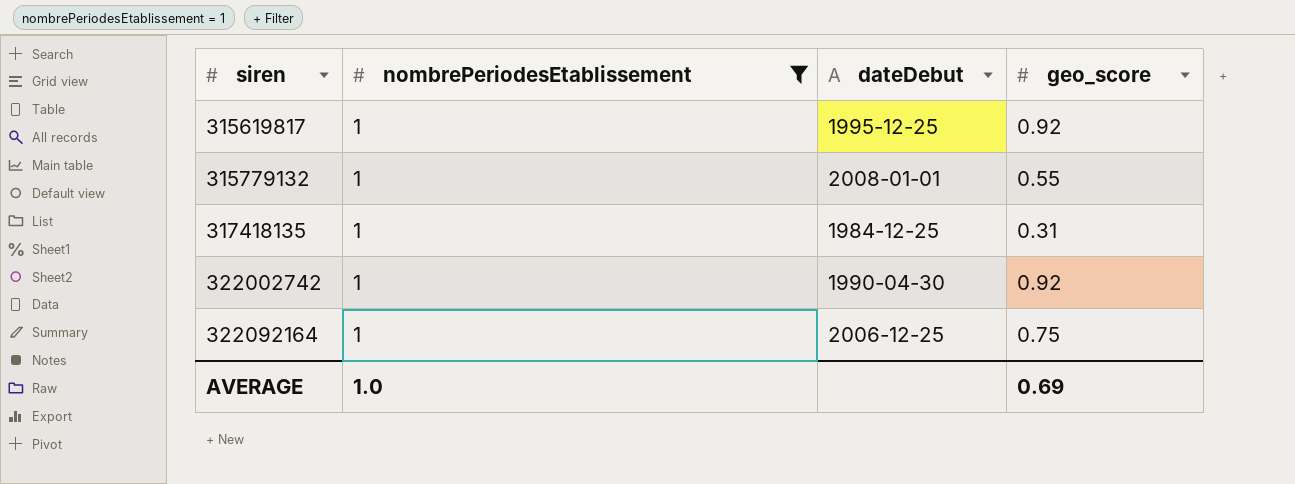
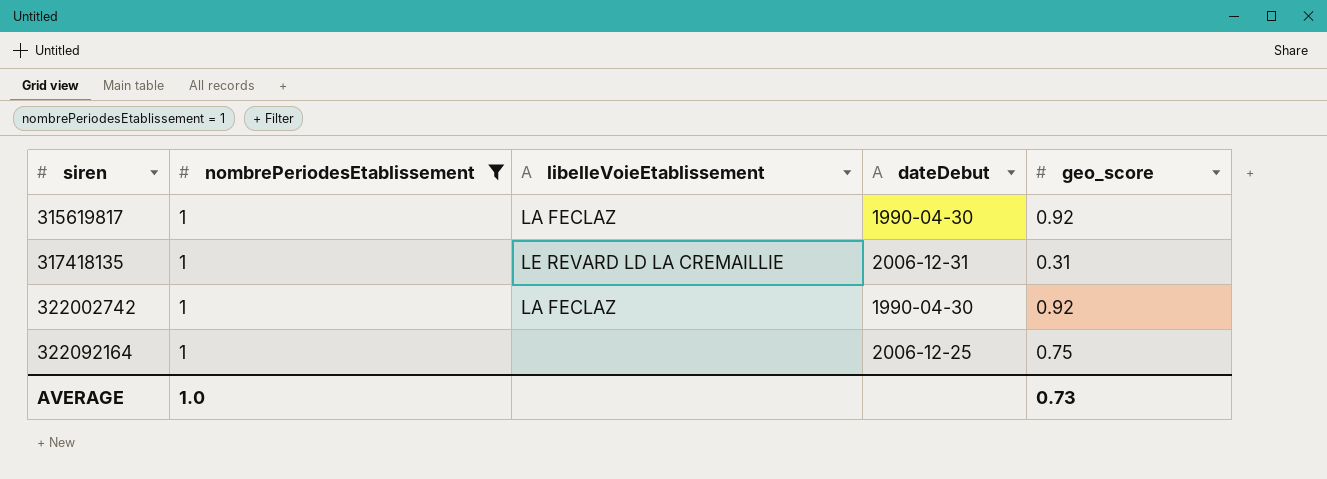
column libelleVoieEtablissement | position: none -> 3
row 315779132: 1 | 2008-01-01 | 0.55 -> none
315619817 | dateDebut: 1995-12-25 -> 1990-04-30
317418135 | dateDebut: 1984-12-25 -> 2006-12-31
AVERAGE | geo_score: 0.69 -> 0.73

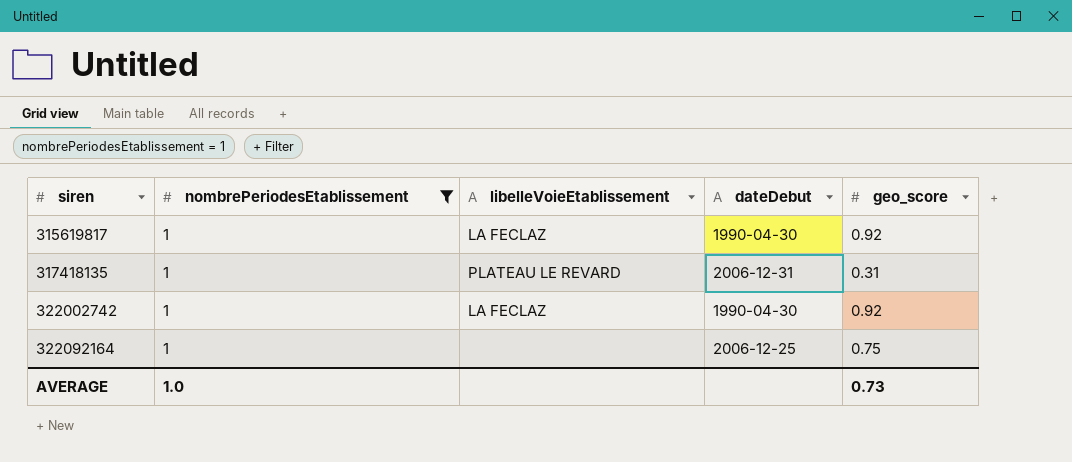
317418135 | libelleVoieEtablissement: LE REVARD LD LA CREMAILLIE -> PLATEAU LE REVARD

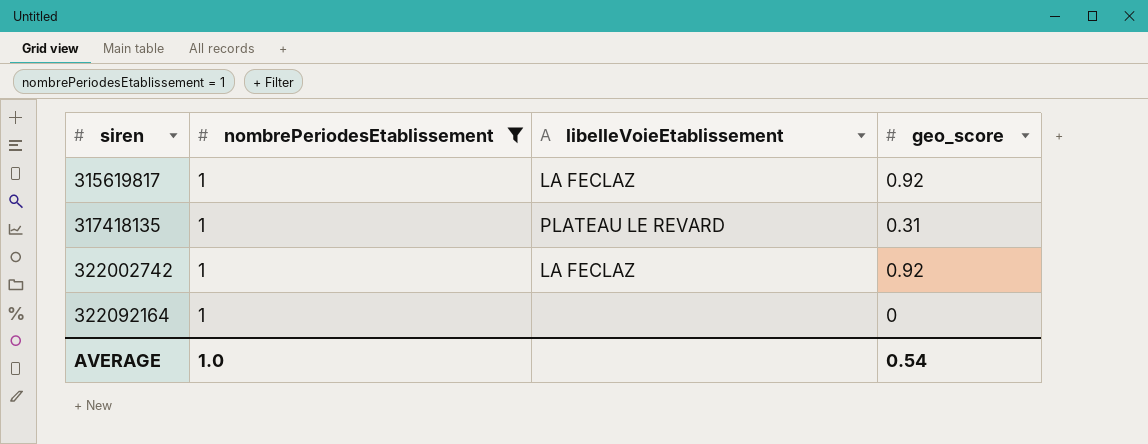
column dateDebut | position: 4 -> none
322092164 | geo_score: 0.75 -> 0
AVERAGE | geo_score: 0.73 -> 0.54

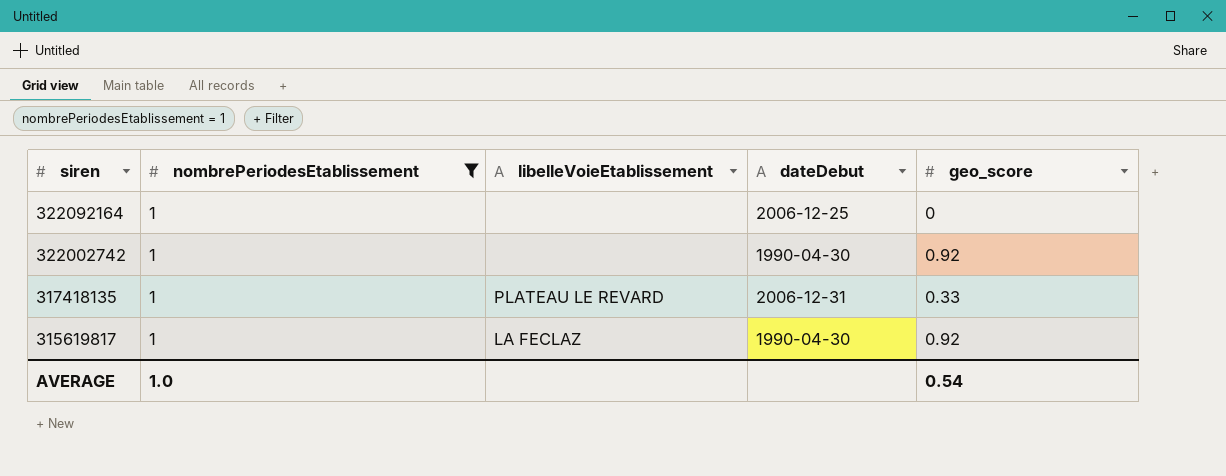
row order: siren ascending -> siren descending
column dateDebut | position: none -> 4
322002742 | libelleVoieEtablissement: LA FECLAZ -> none
317418135 | geo_score: 0.31 -> 0.33

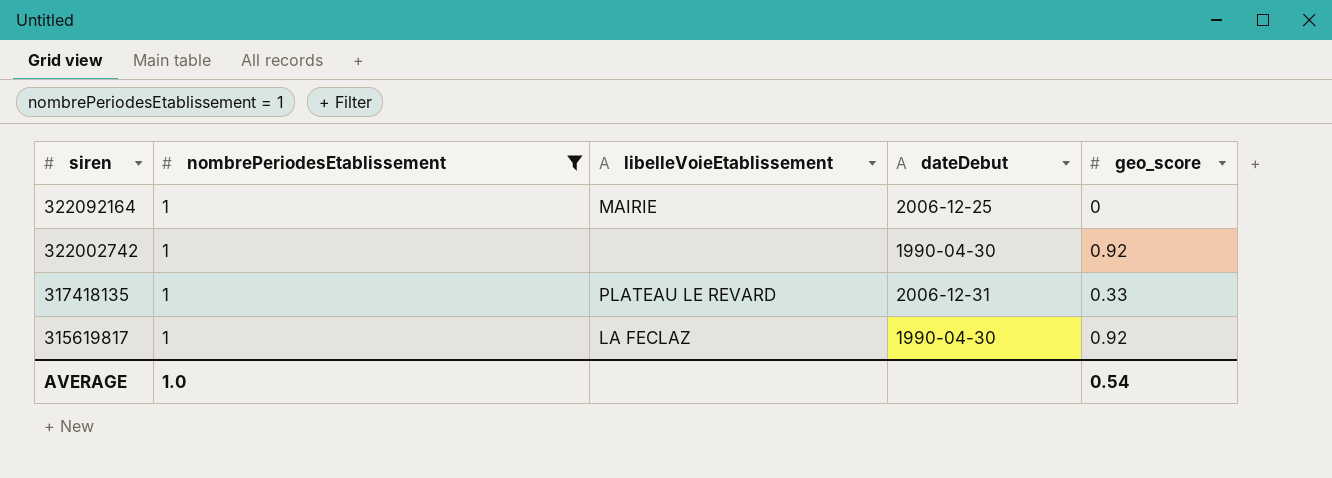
322092164 | libelleVoieEtablissement: none -> MAIRIE

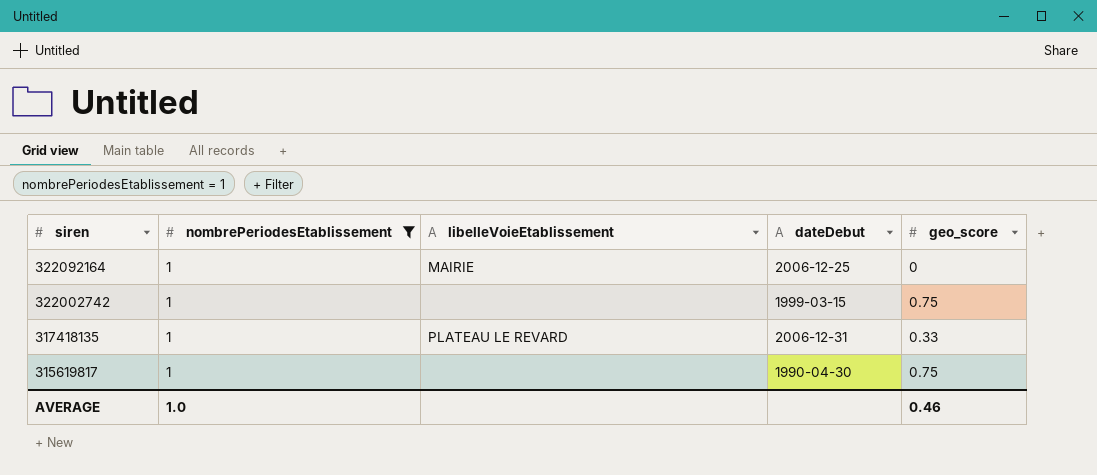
322002742 | dateDebut: 1990-04-30 -> 1999-03-15
322002742 | geo_score: 0.92 -> 0.75
315619817 | libelleVoieEtablissement: LA FECLAZ -> none
315619817 | geo_score: 0.92 -> 0.75
AVERAGE | geo_score: 0.54 -> 0.46

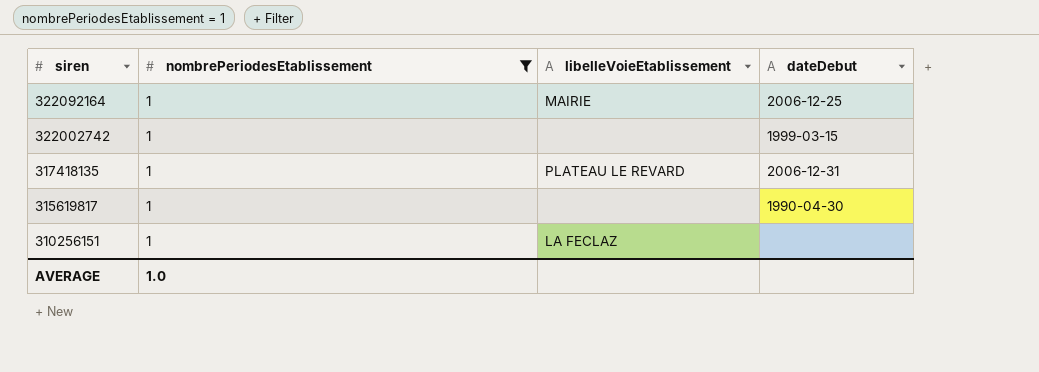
column geo_score | position: 5 -> none
row 310256151: none -> 1 | LA FECLAZ | none

